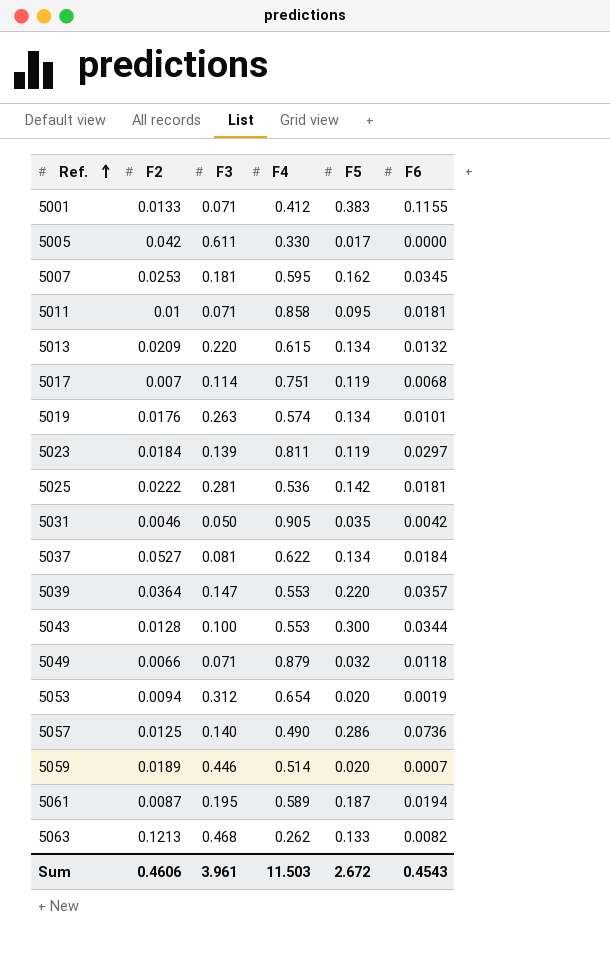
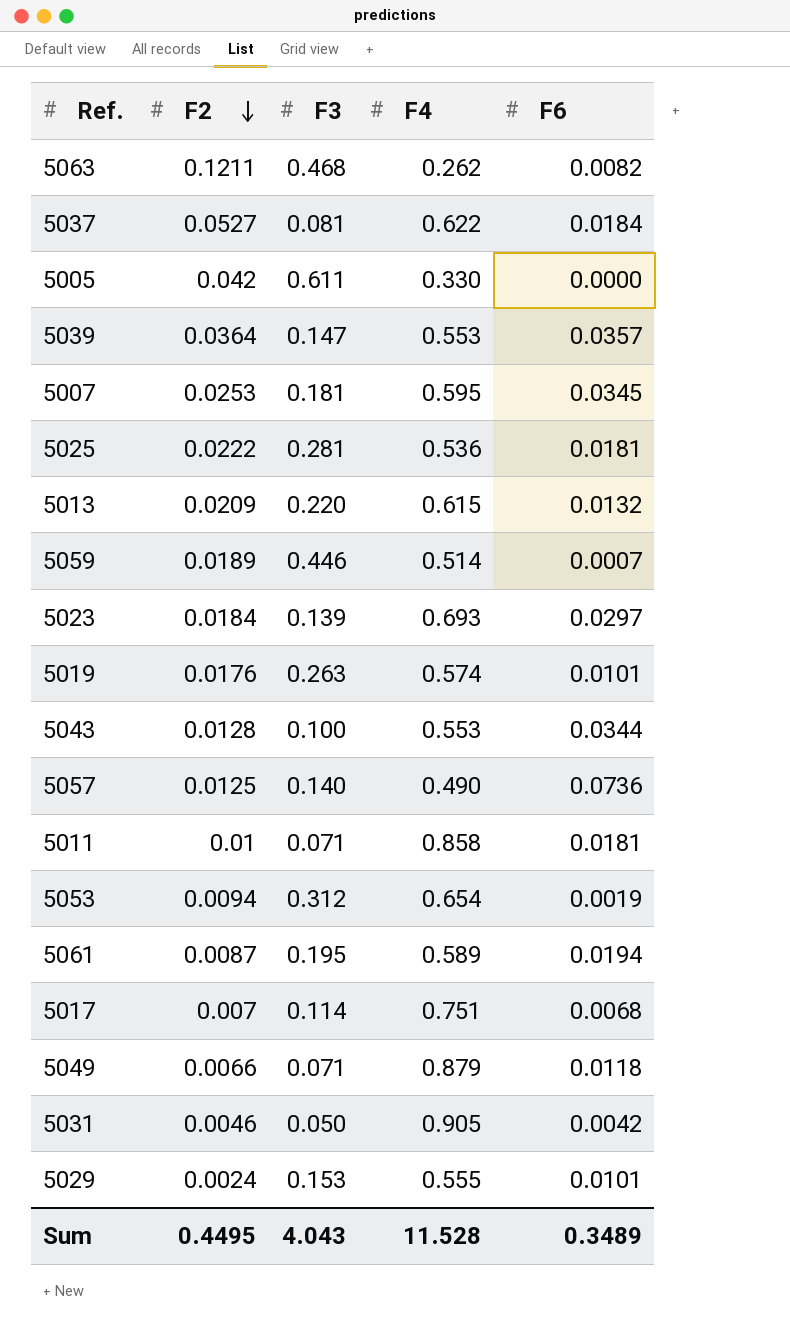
row order: Ref. ascending -> F2 descending
column F5 | position: 5 -> none
row 5001: 0.0133 | 0.071 | 0.412 | 0.383 | 0.1155 -> none
5063 | F2: 0.1213 -> 0.1211
5023 | F4: 0.811 -> 0.693
row 5029: none -> 0.0024 | 0.153 | 0.555 | 0.0101
Sum | F2: 0.4606 -> 0.4495
Sum | F3: 3.961 -> 4.043
Sum | F4: 11.503 -> 11.528
Sum | F6: 0.4543 -> 0.3489

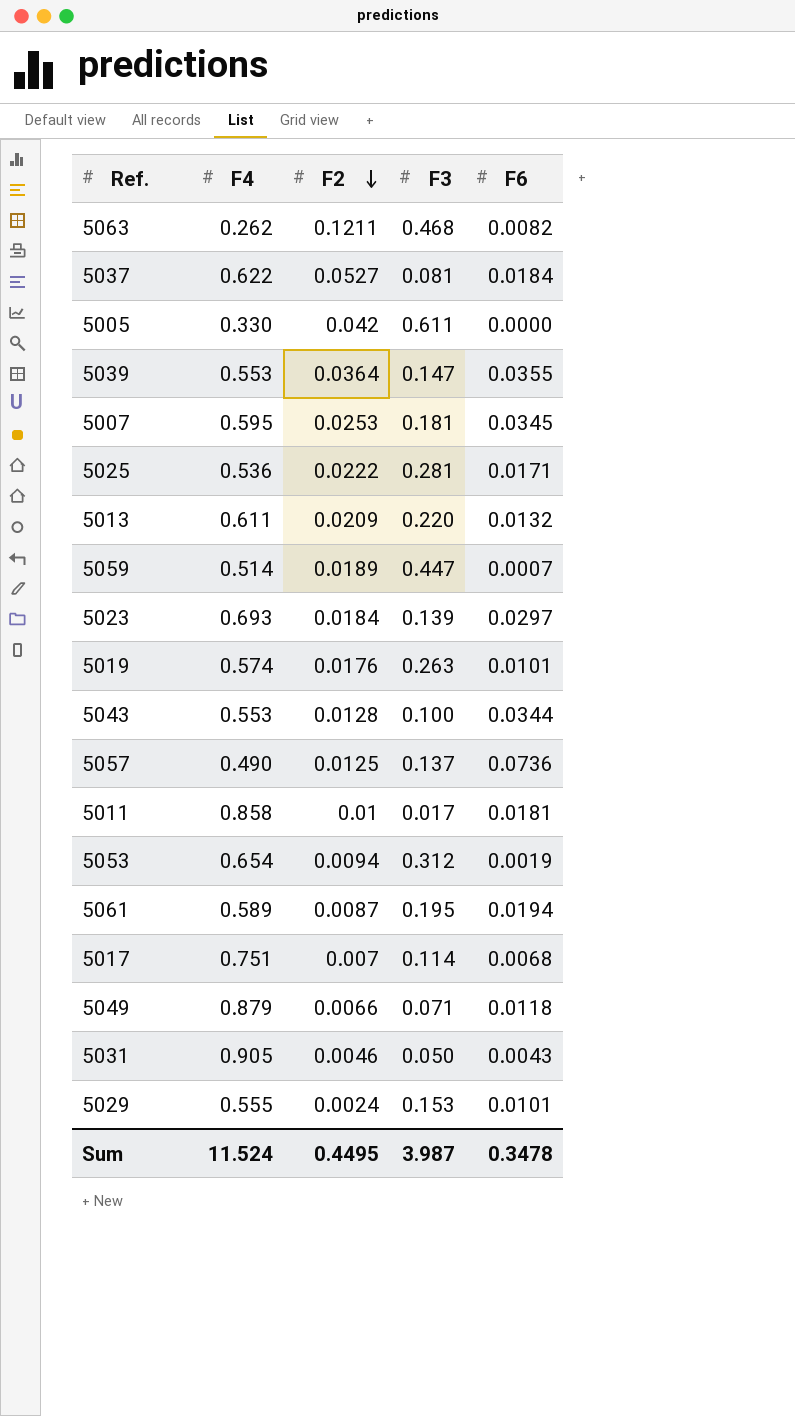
column F4 | position: 4 -> 2
5039 | F6: 0.0357 -> 0.0355
5025 | F6: 0.0181 -> 0.0171
5013 | F4: 0.615 -> 0.611
5059 | F3: 0.446 -> 0.447
5057 | F3: 0.140 -> 0.137
5011 | F3: 0.071 -> 0.017
5031 | F6: 0.0042 -> 0.0043
Sum | F4: 11.528 -> 11.524
Sum | F3: 4.043 -> 3.987
Sum | F6: 0.3489 -> 0.3478

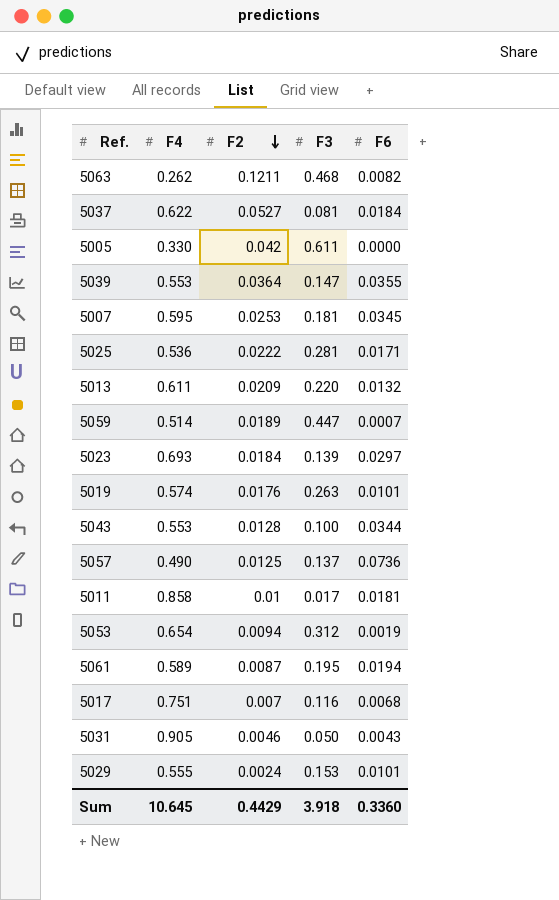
row 5049: 0.879 | 0.0066 | 0.071 | 0.0118 -> none
5017 | F3: 0.114 -> 0.116
Sum | F4: 11.524 -> 10.645
Sum | F2: 0.4495 -> 0.4429
Sum | F3: 3.987 -> 3.918
Sum | F6: 0.3478 -> 0.3360

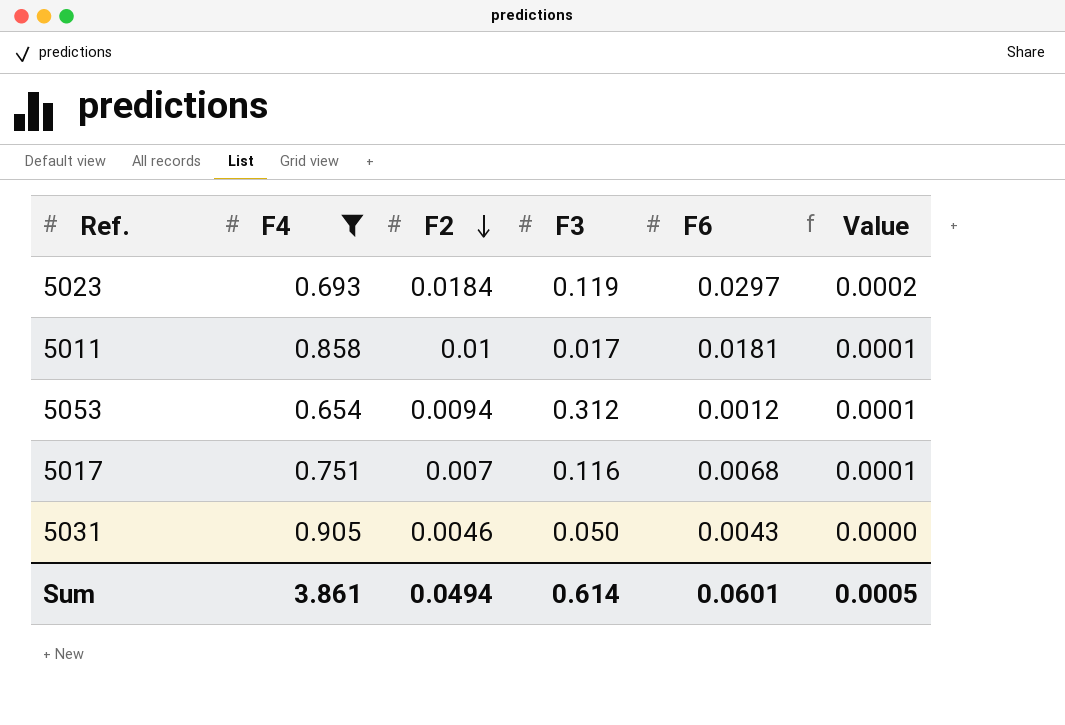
filter: none -> F4 >= 0.654
column Value | formula: none -> [F2] * 0.01
5023 | F3: 0.139 -> 0.119
5053 | F6: 0.0019 -> 0.0012
Sum | F4: 10.645 -> 3.861
Sum | F2: 0.4429 -> 0.0494
Sum | F3: 3.918 -> 0.614
Sum | F6: 0.3360 -> 0.0601

